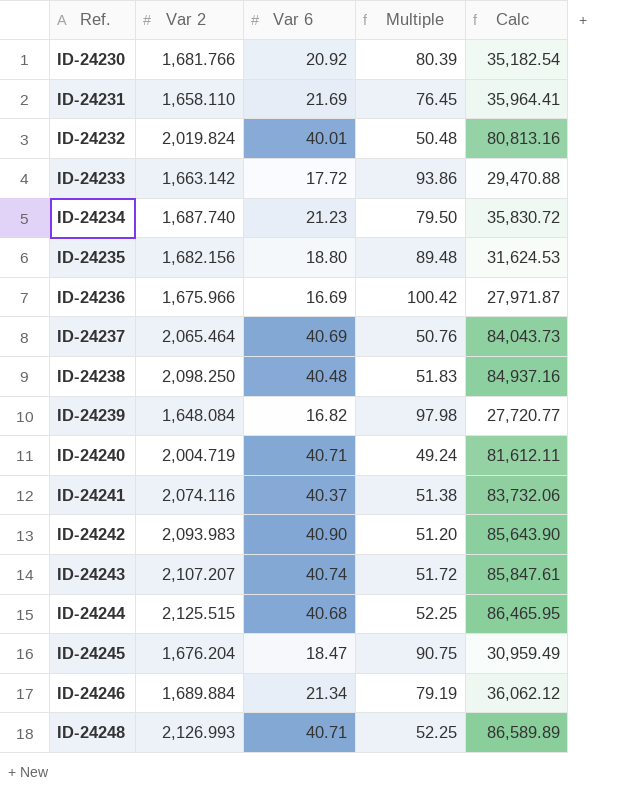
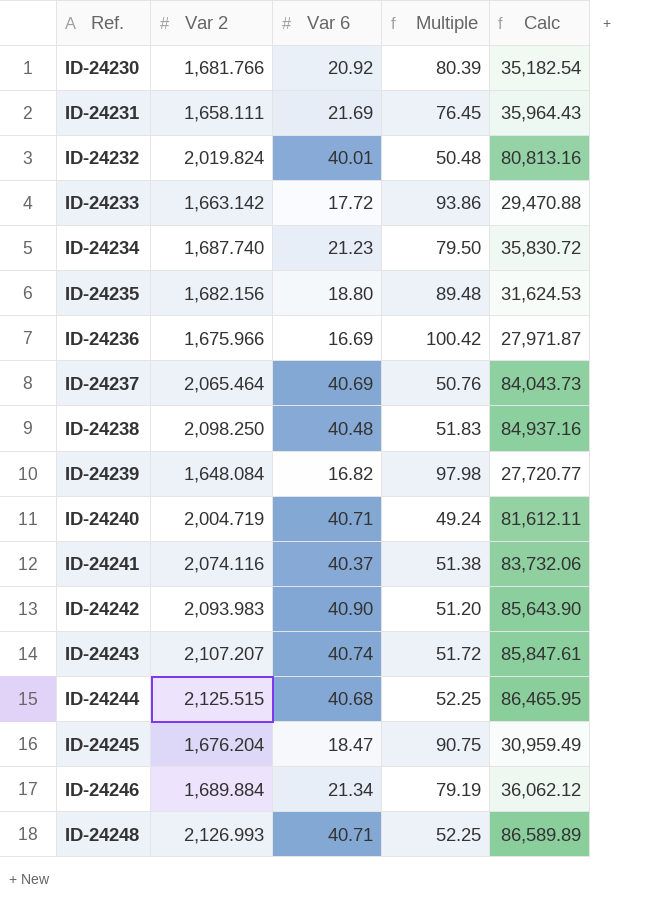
ID-24231 | Var 2: 1,658.110 -> 1,658.111
ID-24231 | Calc: 35,964.41 -> 35,964.43

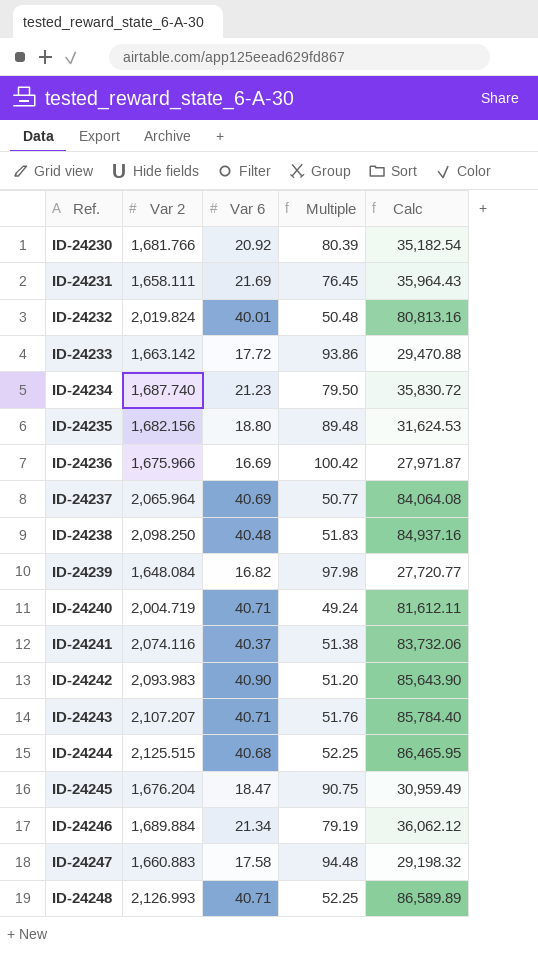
ID-24237 | Var 2: 2,065.464 -> 2,065.964
ID-24237 | Multiple: 50.76 -> 50.77
ID-24237 | Calc: 84,043.73 -> 84,064.08
ID-24243 | Var 6: 40.74 -> 40.71
ID-24243 | Multiple: 51.72 -> 51.76
ID-24243 | Calc: 85,847.61 -> 85,784.40
row ID-24247: none -> 1,660.883 | 17.58 | 94.48 | 29,198.32

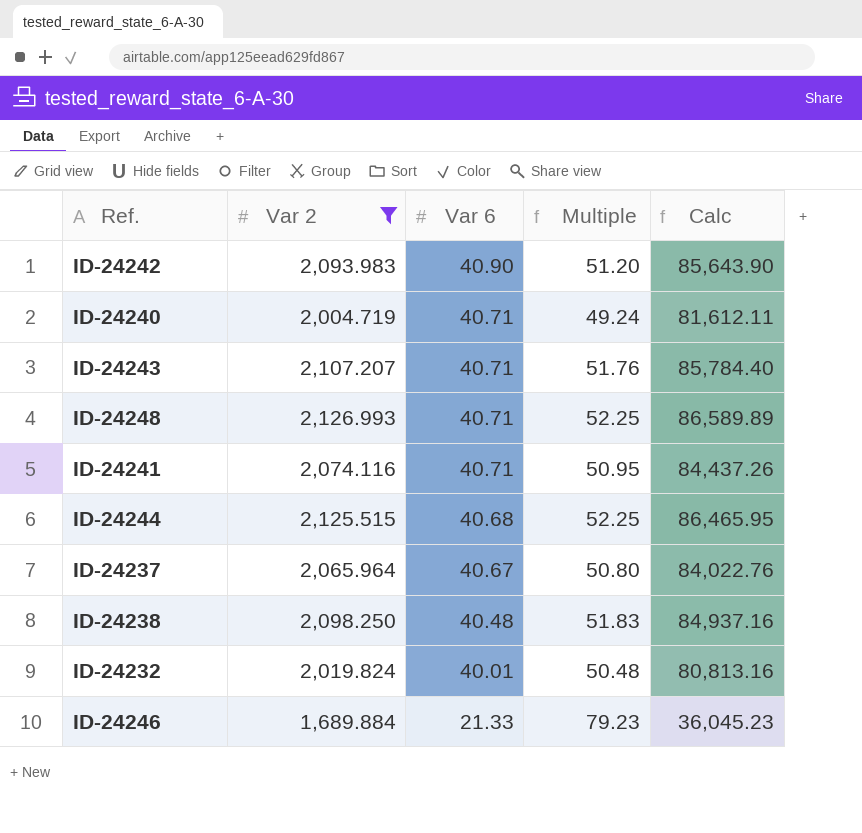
filter: none -> Var 2 >= 1,689.884
row order: Ref. ascending -> Var 6 descending
ID-24241 | Var 6: 40.37 -> 40.71
ID-24241 | Multiple: 51.38 -> 50.95
ID-24241 | Calc: 83,732.06 -> 84,437.26
ID-24237 | Var 6: 40.69 -> 40.67
ID-24237 | Multiple: 50.77 -> 50.80
ID-24237 | Calc: 84,064.08 -> 84,022.76
ID-24246 | Var 6: 21.34 -> 21.33
ID-24246 | Multiple: 79.19 -> 79.23
ID-24246 | Calc: 36,062.12 -> 36,045.23

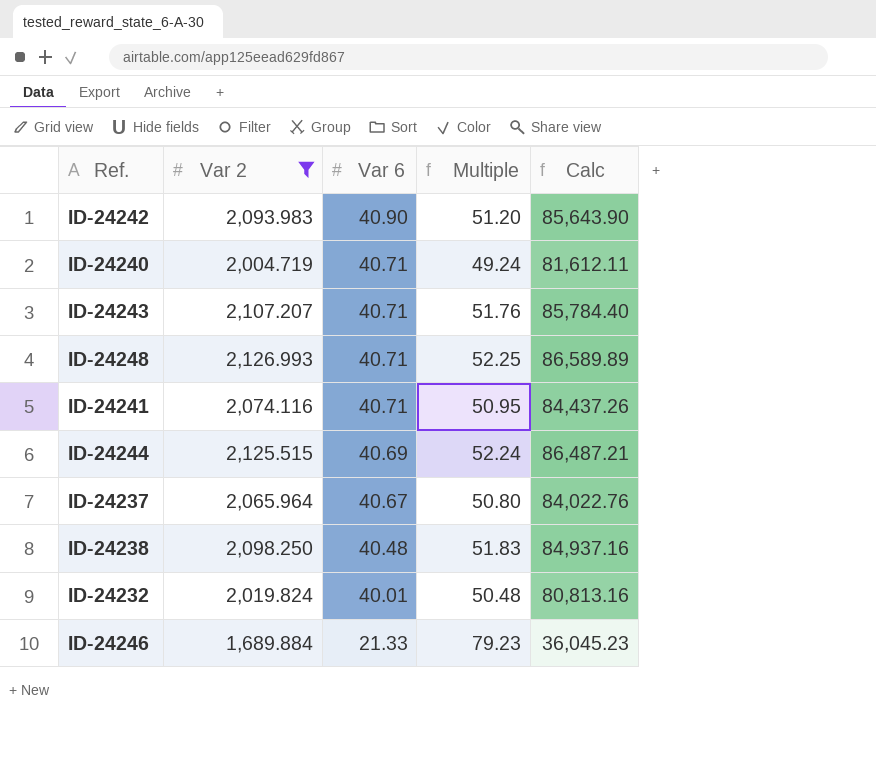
ID-24244 | Var 6: 40.68 -> 40.69
ID-24244 | Multiple: 52.25 -> 52.24
ID-24244 | Calc: 86,465.95 -> 86,487.21

